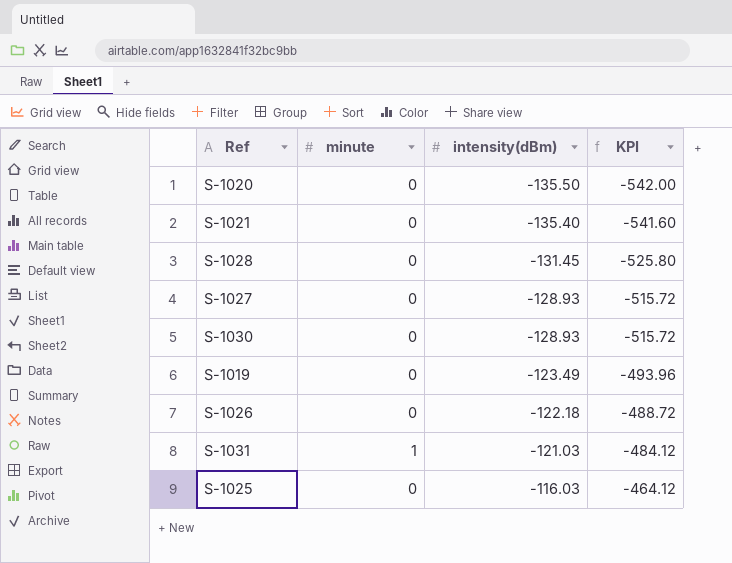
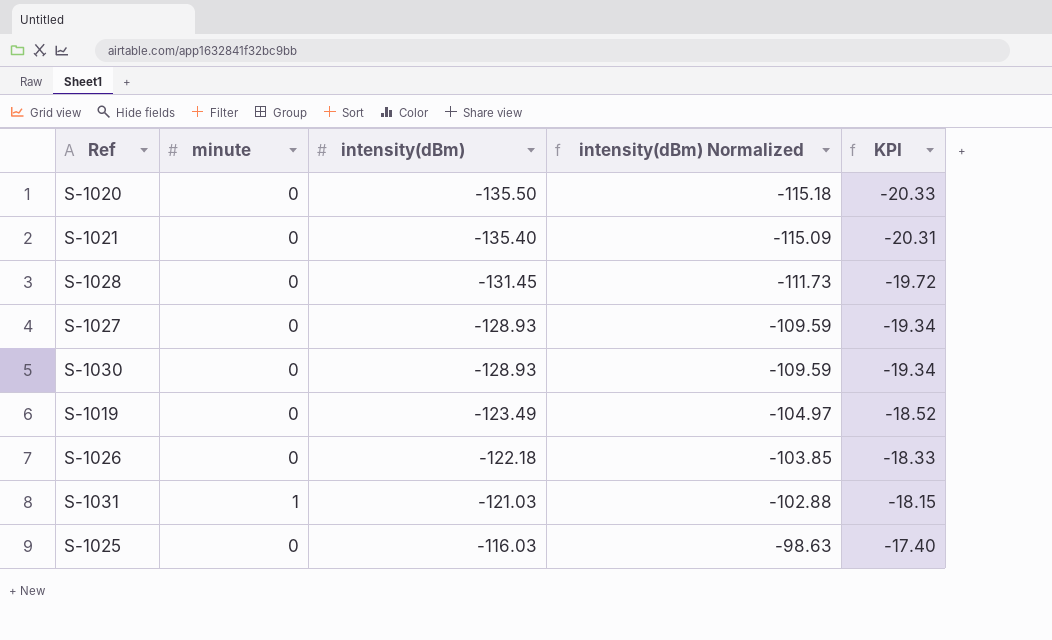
column intensity(dBm) Normalized | formula: none -> [intensity(dBm)] * 0.85
column KPI | formula: [intensity(dBm)] * 4 -> [intensity(dBm)] * 0.15

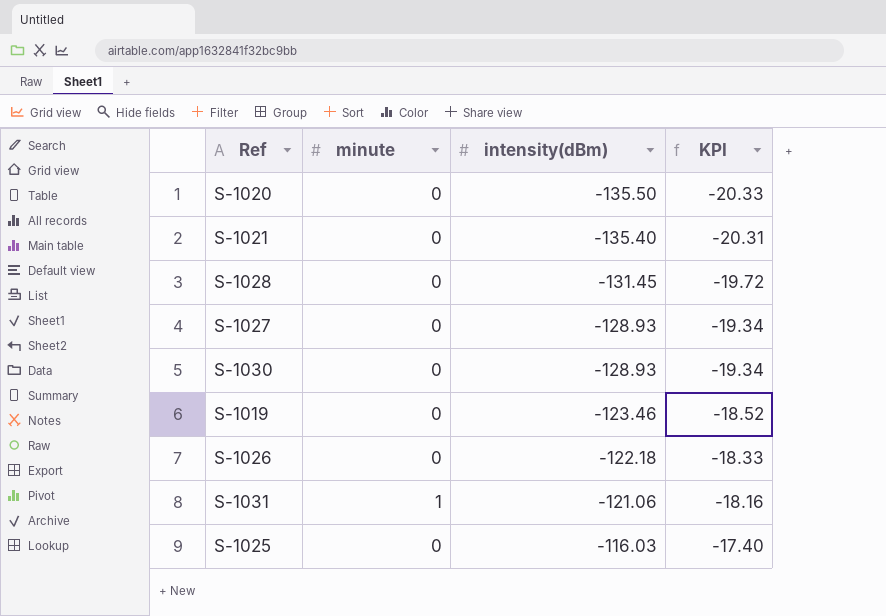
column intensity(dBm) Normalized | formula: [intensity(dBm)] * 0.85 -> none
S-1019 | intensity(dBm): -123.49 -> -123.46
S-1031 | intensity(dBm): -121.03 -> -121.06
S-1031 | KPI: -18.15 -> -18.16

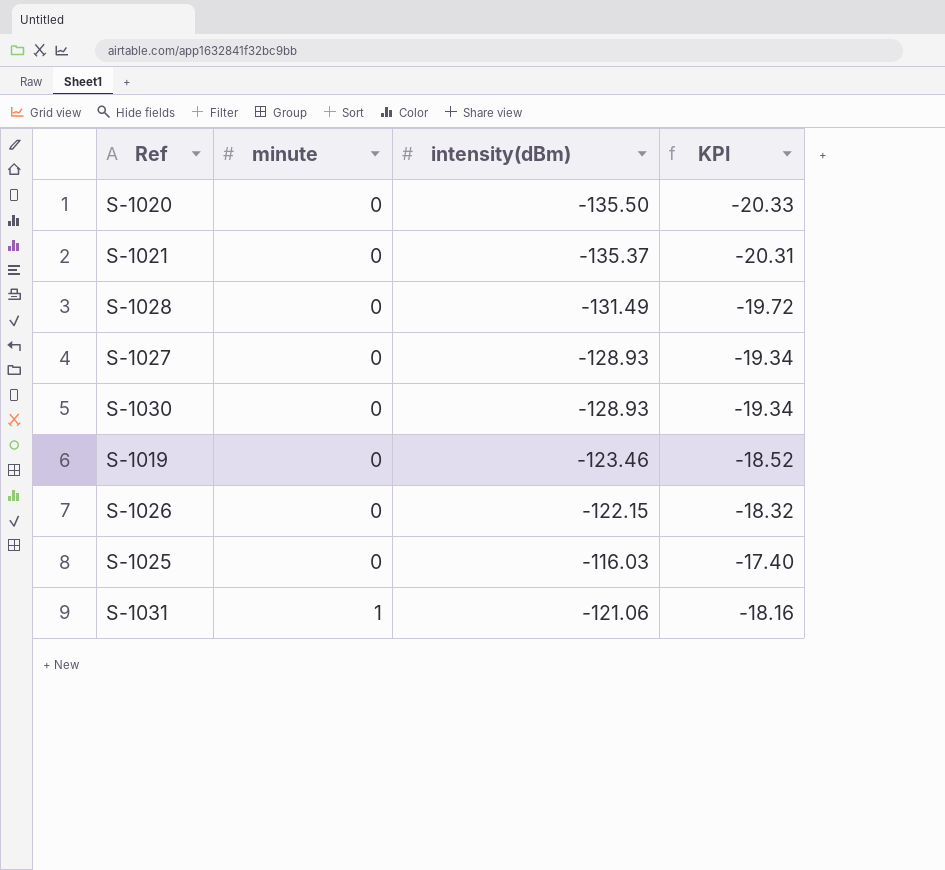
row order: intensity(dBm) ascending -> minute ascending
S-1021 | intensity(dBm): -135.40 -> -135.37
S-1028 | intensity(dBm): -131.45 -> -131.49
S-1026 | intensity(dBm): -122.18 -> -122.15
S-1026 | KPI: -18.33 -> -18.32

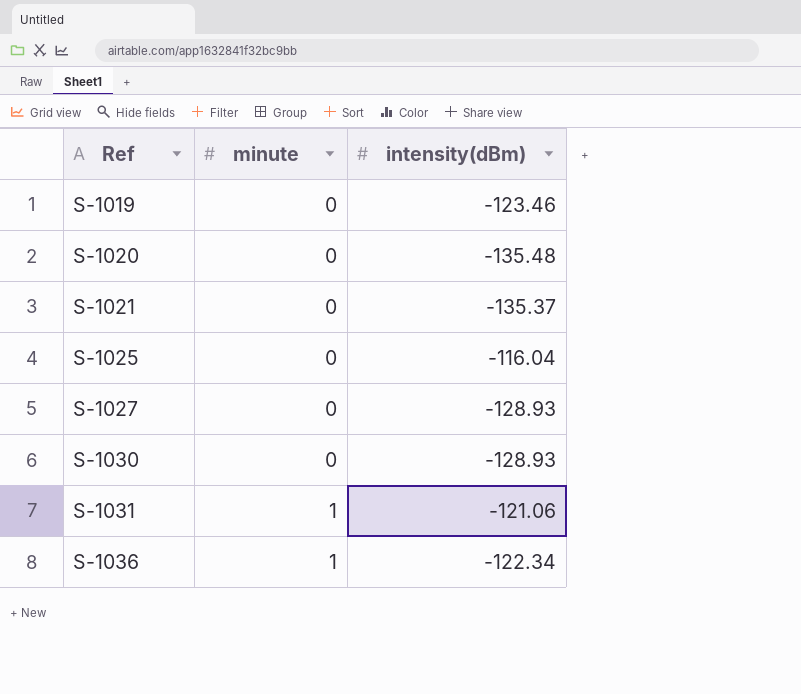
row order: minute ascending -> Ref ascending
column KPI | formula: [intensity(dBm)] * 0.15 -> none
row S-1028: 0 | -131.49 | -19.72 -> none
row S-1026: 0 | -122.15 | -18.32 -> none
S-1020 | intensity(dBm): -135.50 -> -135.48
S-1025 | intensity(dBm): -116.03 -> -116.04
row S-1036: none -> 1 | -122.34

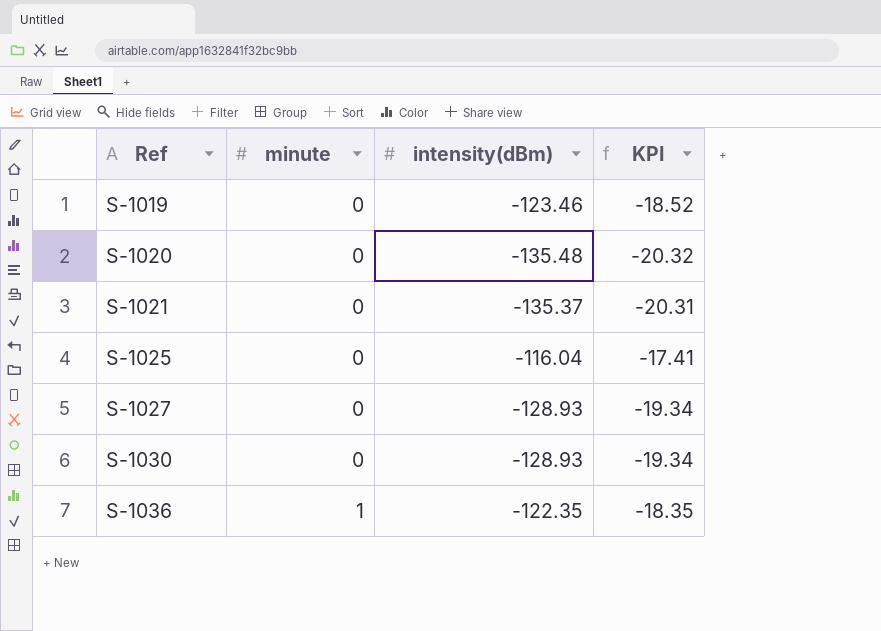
column KPI | formula: none -> [intensity(dBm)] * 0.15
row S-1031: 1 | -121.06 -> none
S-1036 | intensity(dBm): -122.34 -> -122.35

